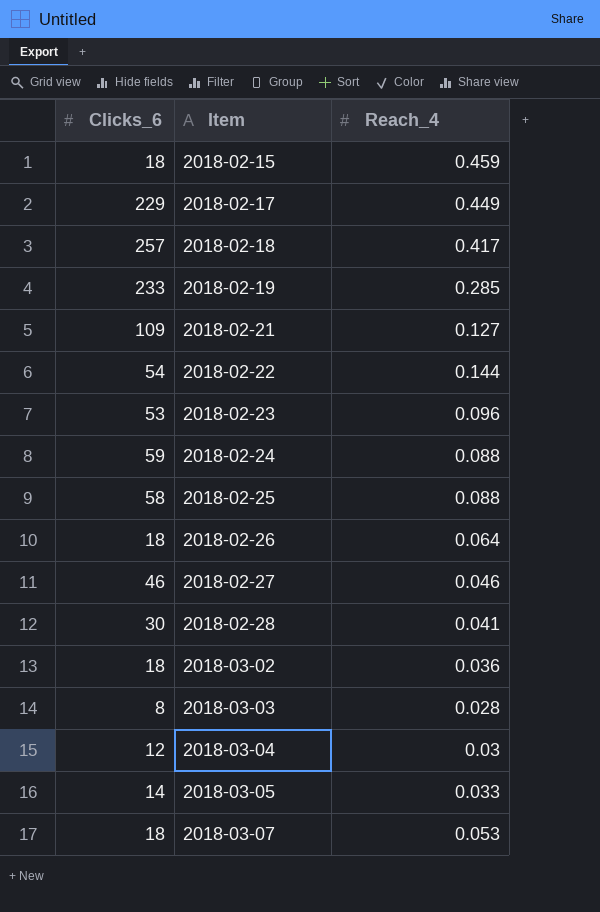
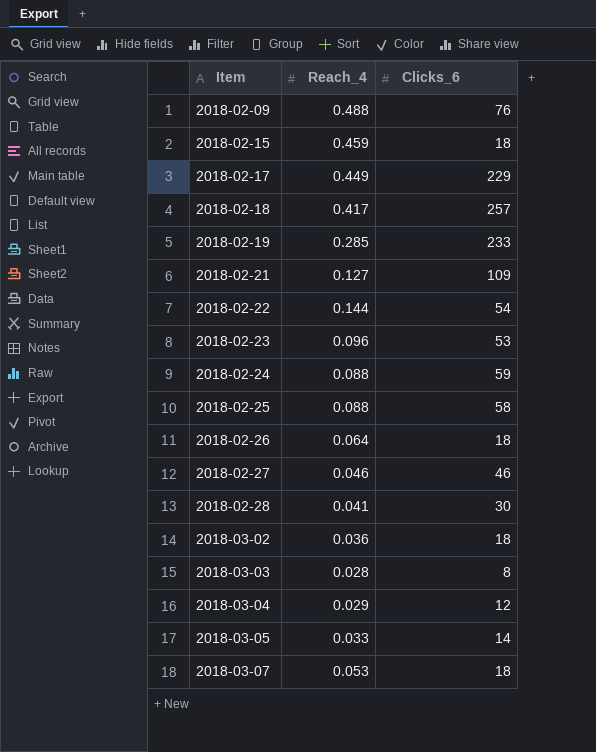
column Clicks_6 | position: 1 -> 3
row 2018-02-09: none -> 0.488 | 76
2018-03-04 | Reach_4: 0.03 -> 0.029

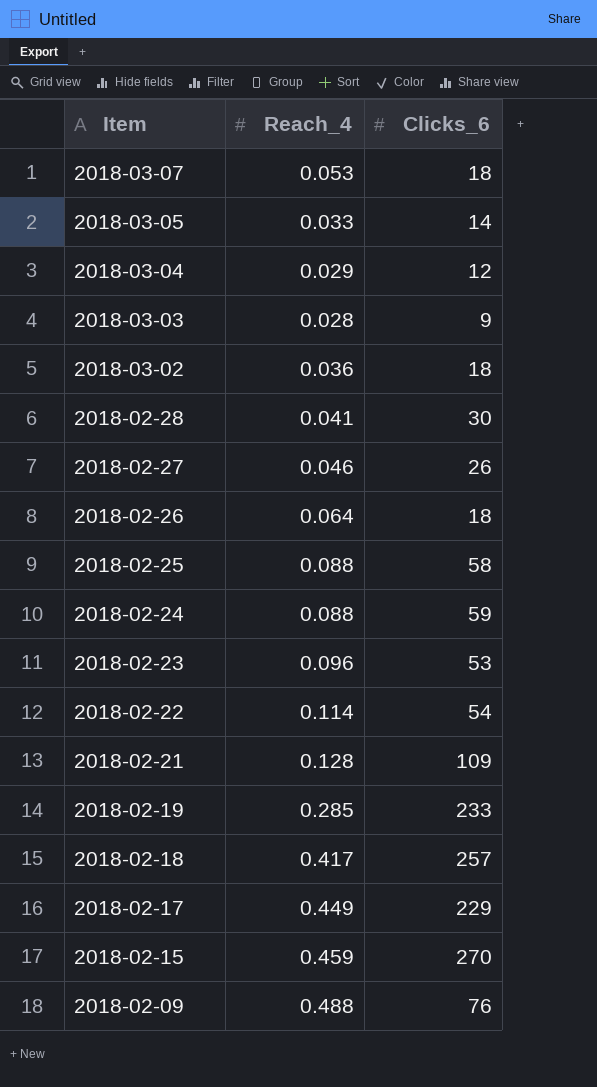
row order: Item ascending -> Item descending
2018-03-03 | Clicks_6: 8 -> 9
2018-02-27 | Clicks_6: 46 -> 26
2018-02-22 | Reach_4: 0.144 -> 0.114
2018-02-21 | Reach_4: 0.127 -> 0.128
2018-02-15 | Clicks_6: 18 -> 270

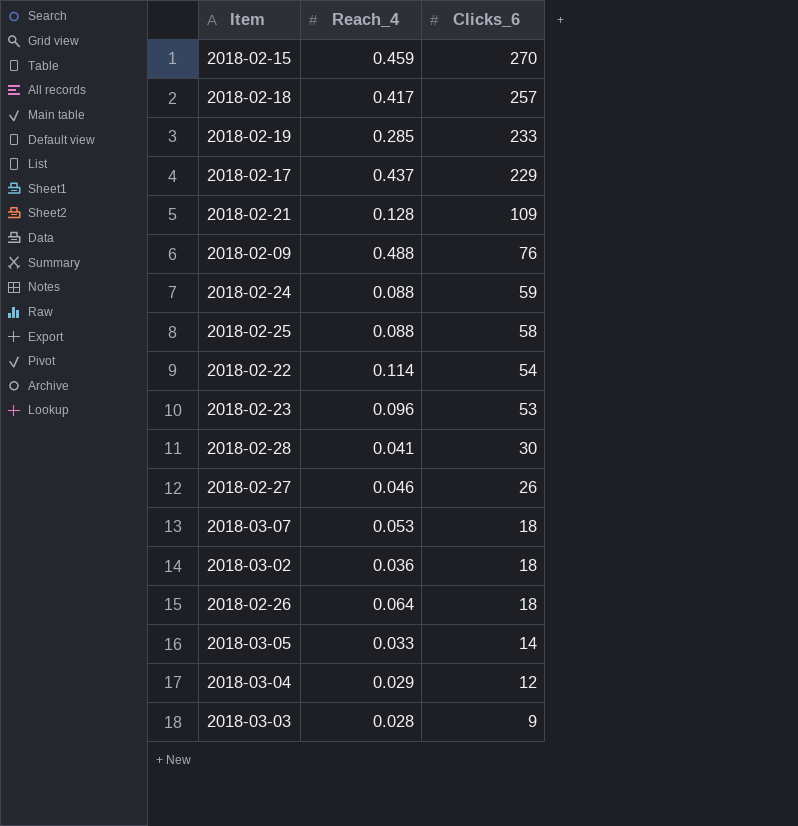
row order: Item descending -> Clicks_6 descending
2018-02-17 | Reach_4: 0.449 -> 0.437

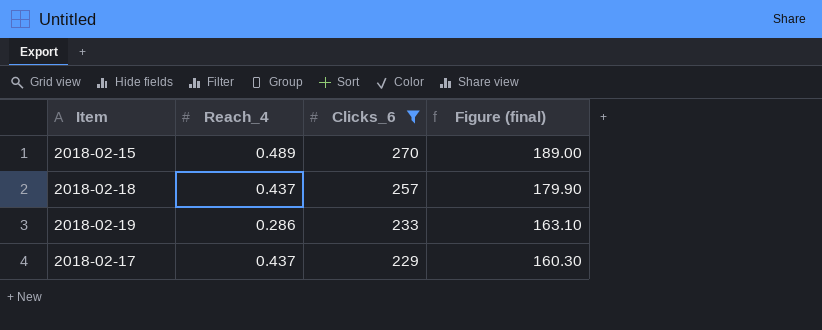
filter: none -> Clicks_6 >= 229
column Figure (final) | formula: none -> [Clicks_6] * 0.7
2018-02-15 | Reach_4: 0.459 -> 0.489
2018-02-18 | Reach_4: 0.417 -> 0.437
2018-02-19 | Reach_4: 0.285 -> 0.286

